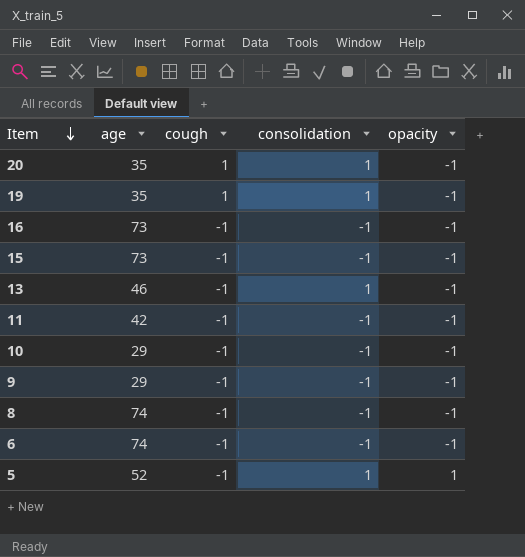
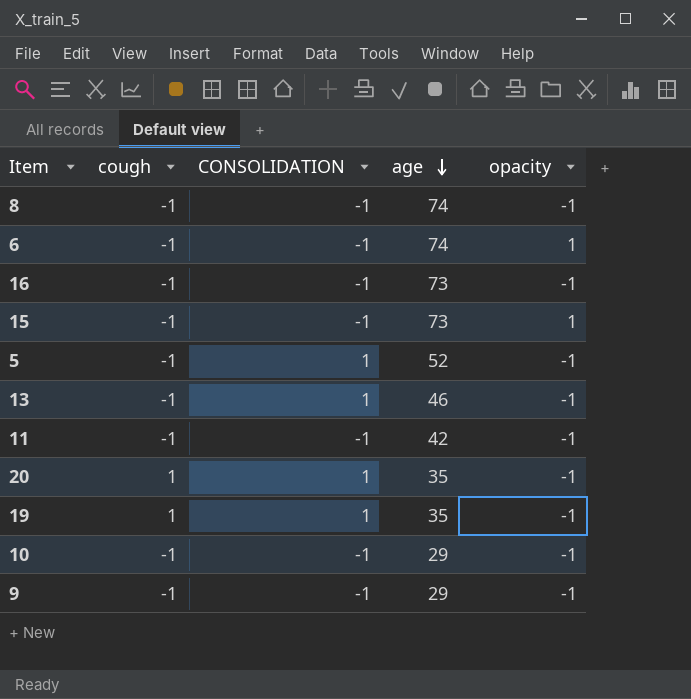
row order: Item descending -> age descending
column name: consolidation -> CONSOLIDATION
column age | position: 2 -> 4
6 | opacity: -1 -> 1
15 | opacity: -1 -> 1
5 | opacity: 1 -> -1

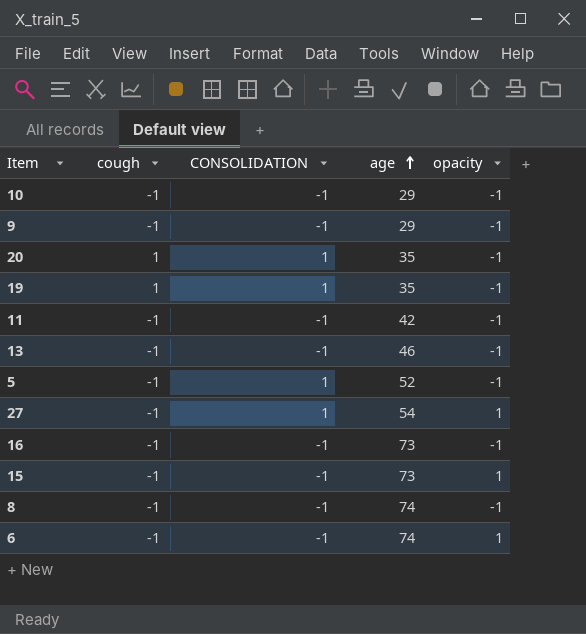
row order: age descending -> age ascending
13 | CONSOLIDATION: 1 -> -1
row 27: none -> -1 | 1 | 54 | 1

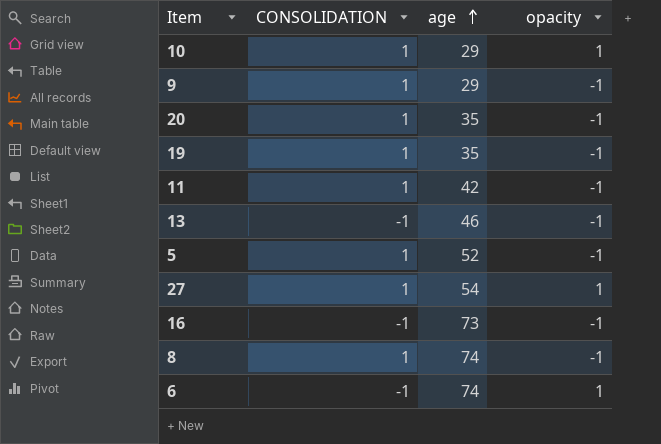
column cough | position: 2 -> none
row 15: -1 | -1 | 73 | 1 -> none
10 | CONSOLIDATION: -1 -> 1
10 | opacity: -1 -> 1
9 | CONSOLIDATION: -1 -> 1
11 | CONSOLIDATION: -1 -> 1
8 | CONSOLIDATION: -1 -> 1

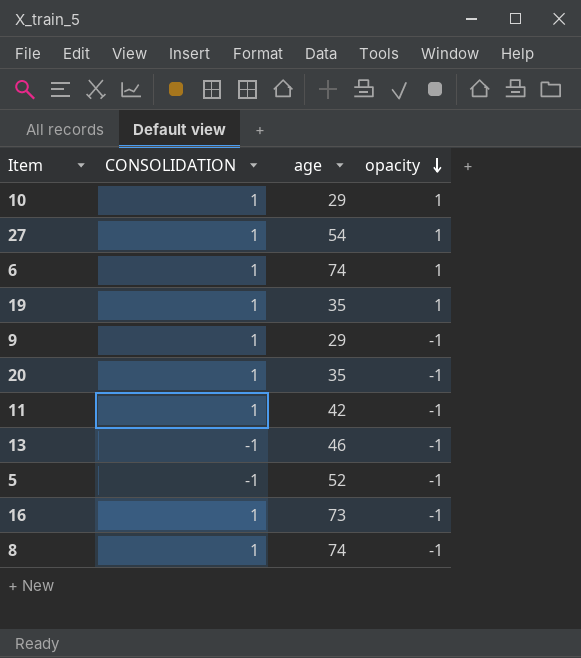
row order: age ascending -> opacity descending
6 | CONSOLIDATION: -1 -> 1
19 | opacity: -1 -> 1
5 | CONSOLIDATION: 1 -> -1
16 | CONSOLIDATION: -1 -> 1

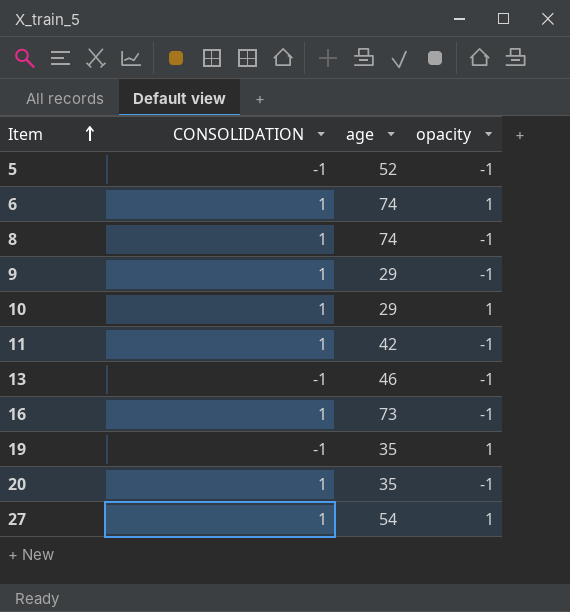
row order: opacity descending -> Item ascending
19 | CONSOLIDATION: 1 -> -1

